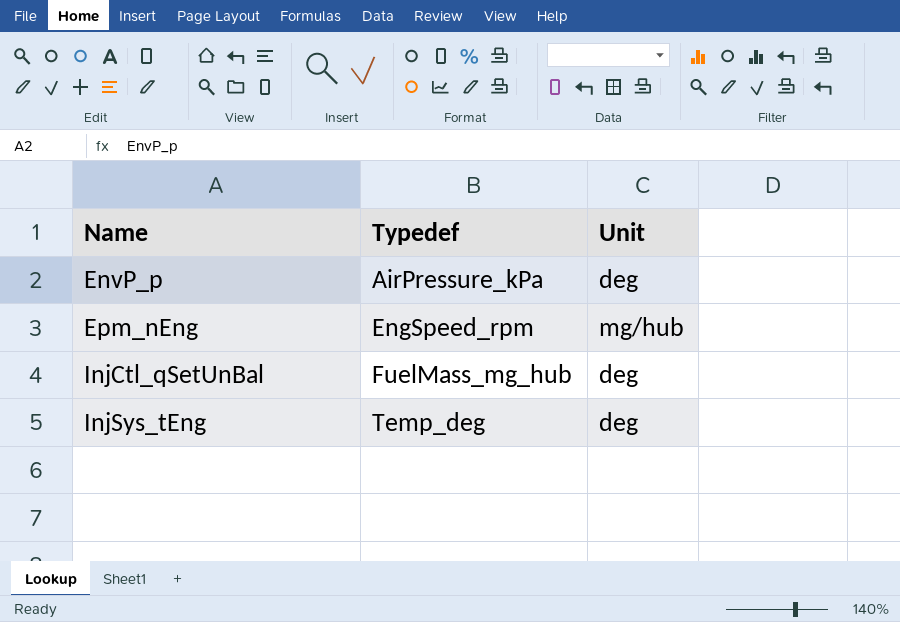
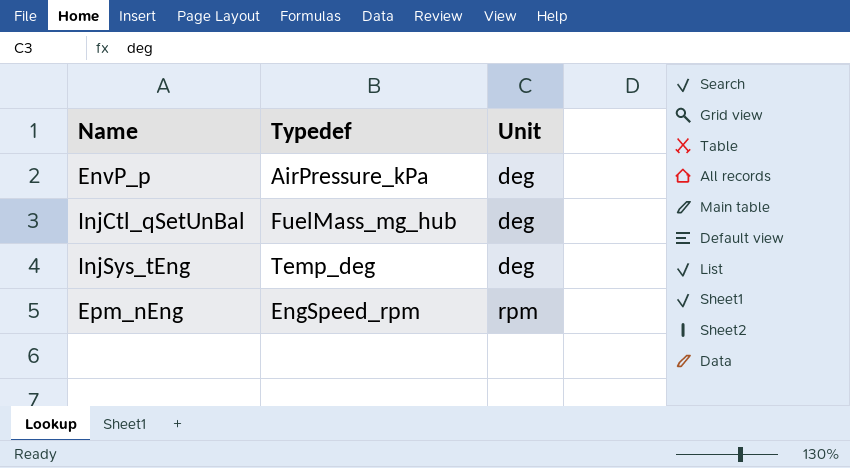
row order: Name ascending -> Unit ascending
Epm_nEng | Unit: mg/hub -> rpm

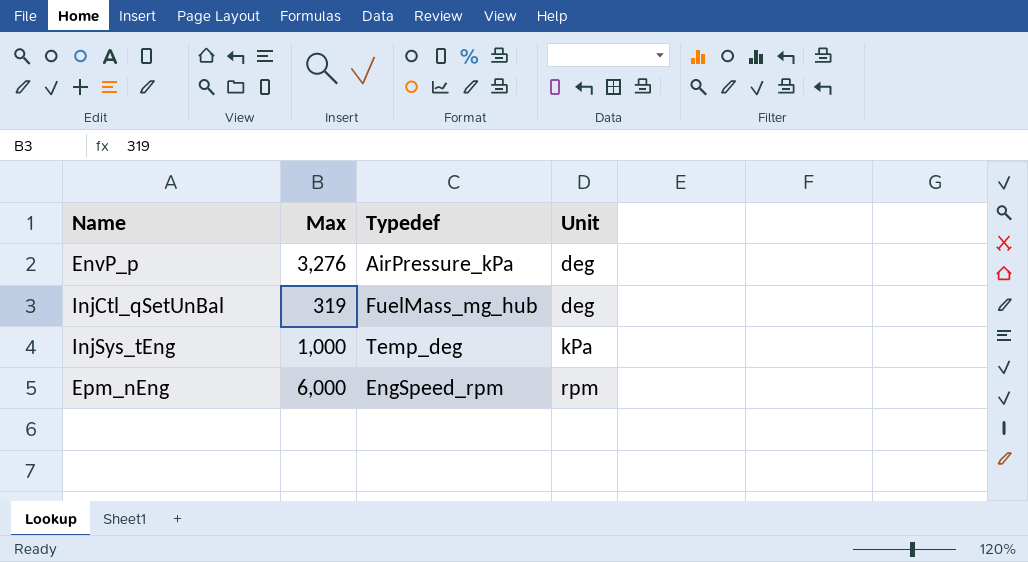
column Max | position: none -> 2
InjSys_tEng | Unit: deg -> kPa

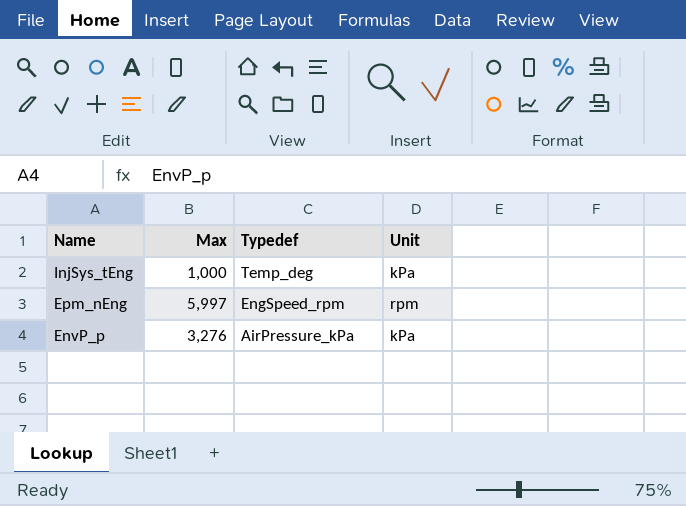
row order: Unit ascending -> Name descending
row InjCtl_qSetUnBal: 319 | FuelMass_mg_hub | deg -> none
Epm_nEng | Max: 6,000 -> 5,997
EnvP_p | Unit: deg -> kPa

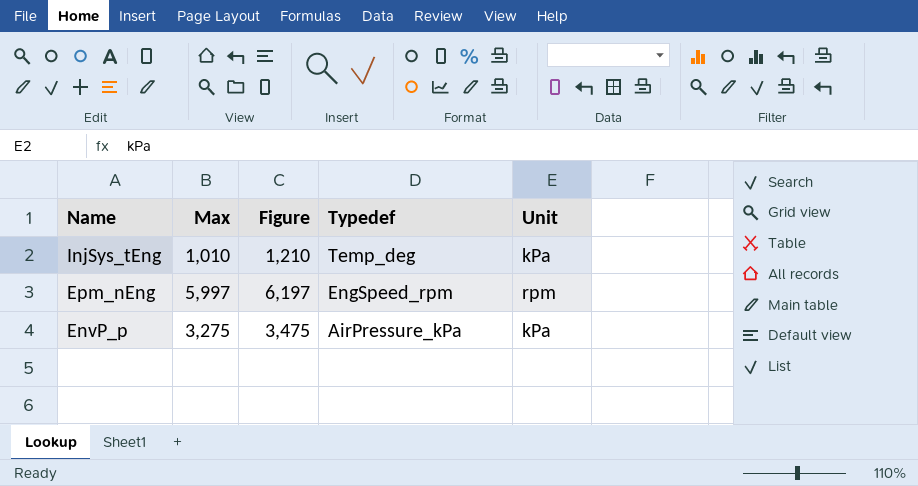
column Figure | formula: none -> [Max] + 200
InjSys_tEng | Max: 1,000 -> 1,010
EnvP_p | Max: 3,276 -> 3,275

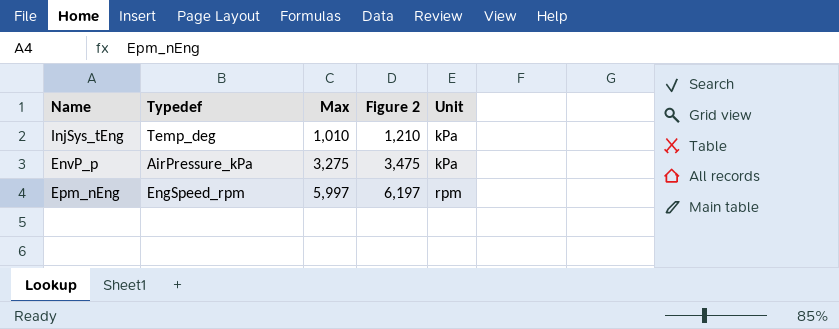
row order: Name descending -> Max ascending
column Typedef | position: 4 -> 2
column name: Figure -> Figure 2

